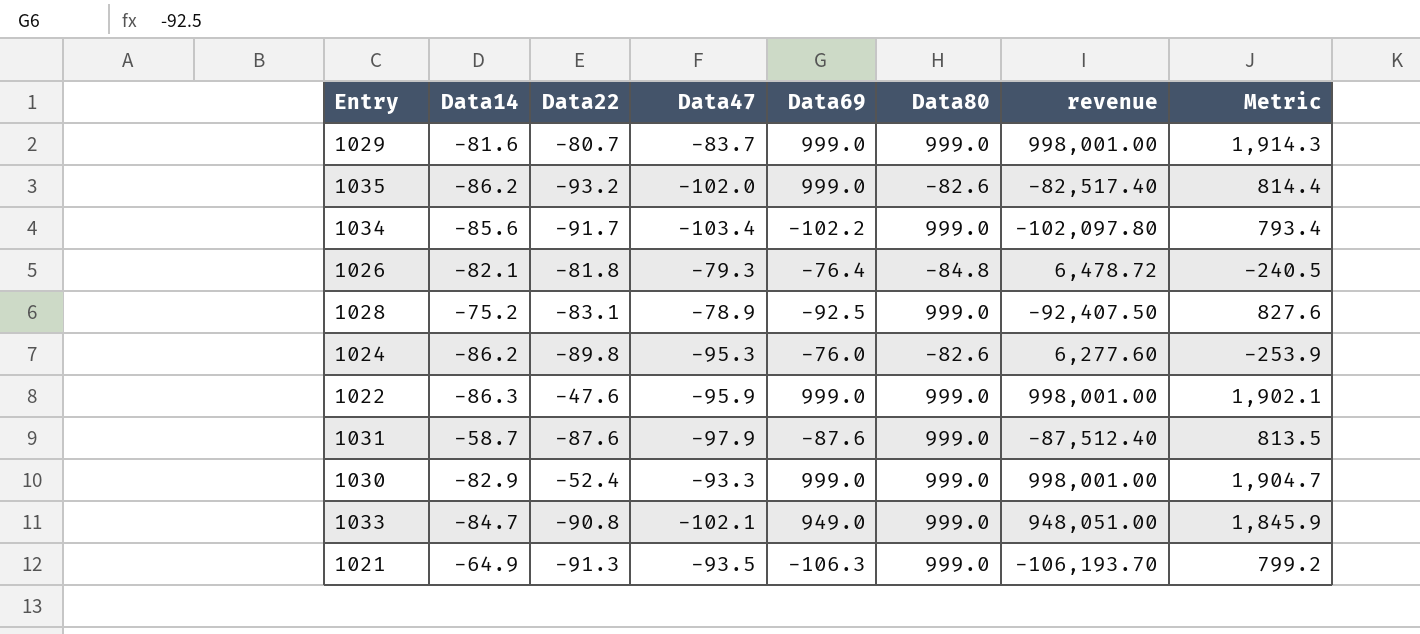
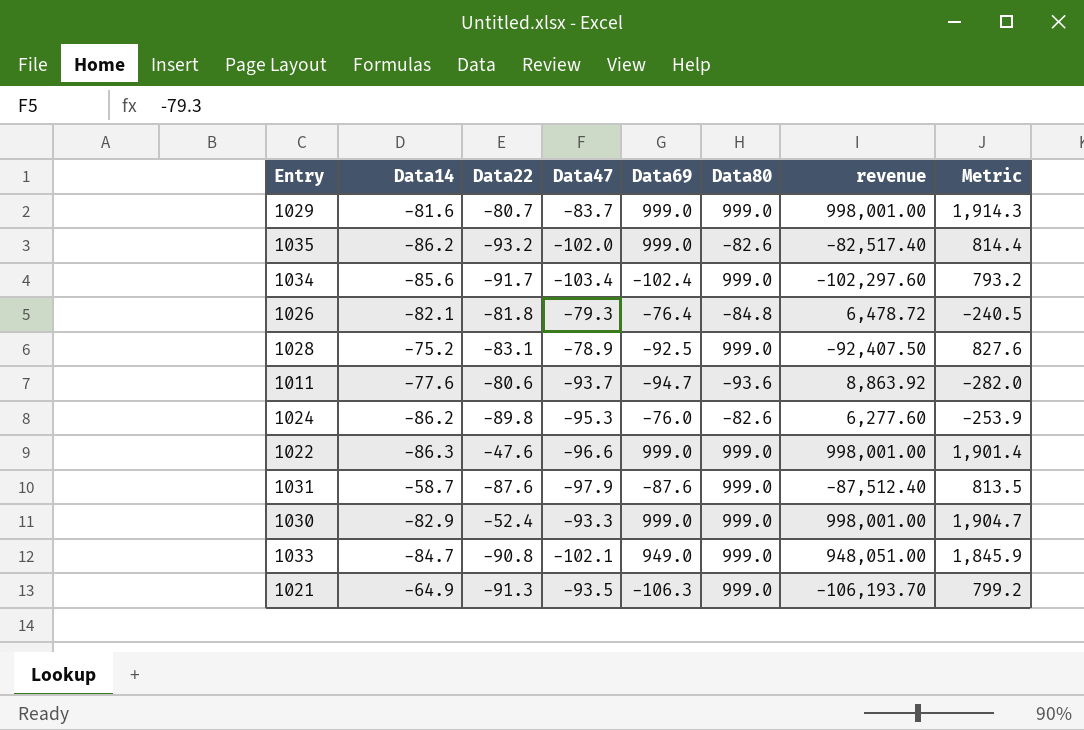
1034 | Data69: -102.2 -> -102.4
1034 | revenue: -102,097.80 -> -102,297.60
1034 | Metric: 793.4 -> 793.2
row 1011: none -> -77.6 | -80.6 | -93.7 | -94.7 | -93.6 | 8,863.92 | -282.0
1022 | Data47: -95.9 -> -96.6
1022 | Metric: 1,902.1 -> 1,901.4

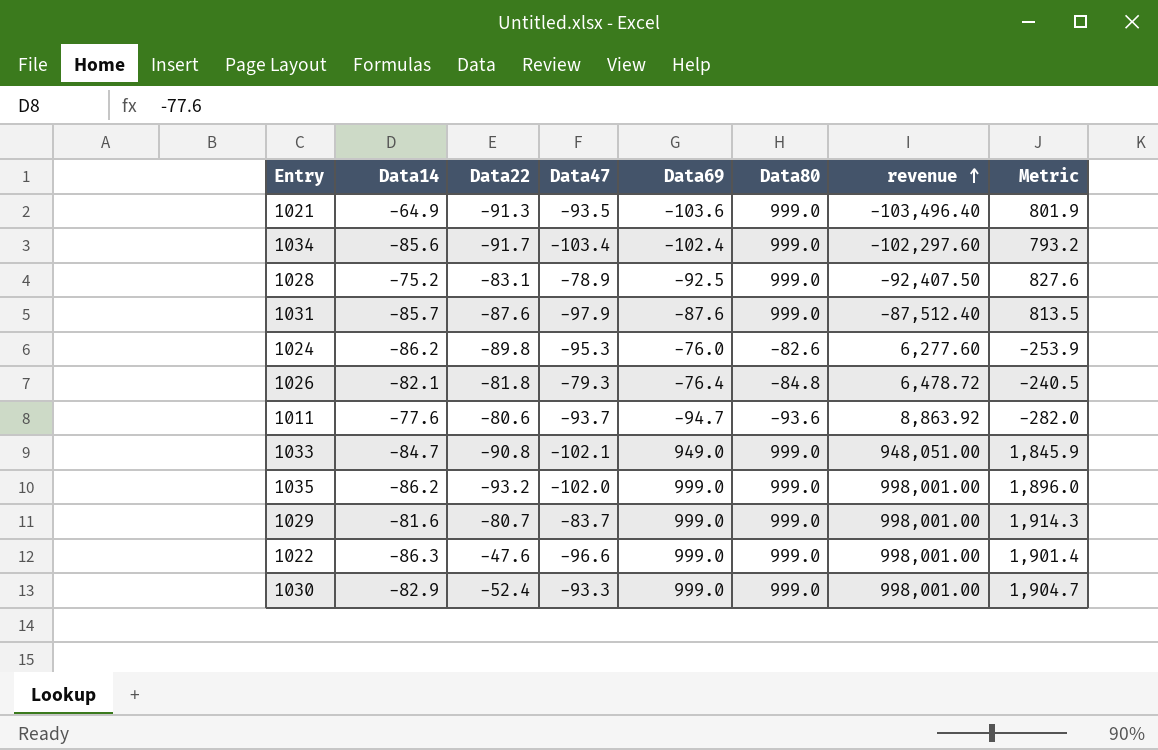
row order: none -> revenue ascending
1021 | Data69: -106.3 -> -103.6
1021 | revenue: -106,193.70 -> -103,496.40
1021 | Metric: 799.2 -> 801.9
1031 | Data14: -58.7 -> -85.7
1035 | Data80: -82.6 -> 999.0
1035 | revenue: -82,517.40 -> 998,001.00
1035 | Metric: 814.4 -> 1,896.0

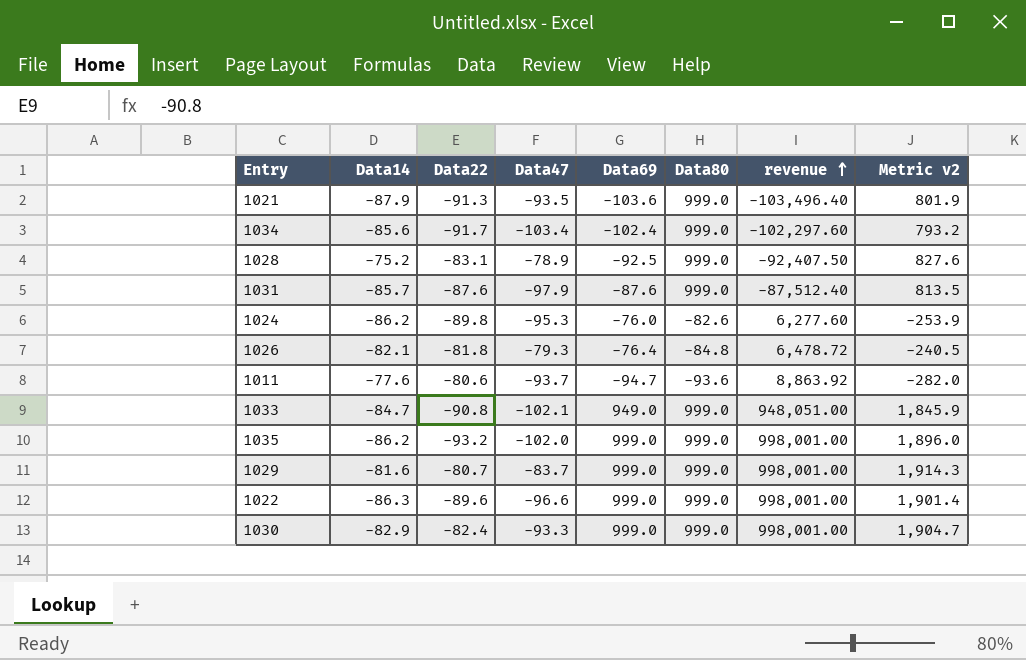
column name: Metric -> Metric v2
1021 | Data14: -64.9 -> -87.9
1022 | Data22: -47.6 -> -89.6
1030 | Data22: -52.4 -> -82.4

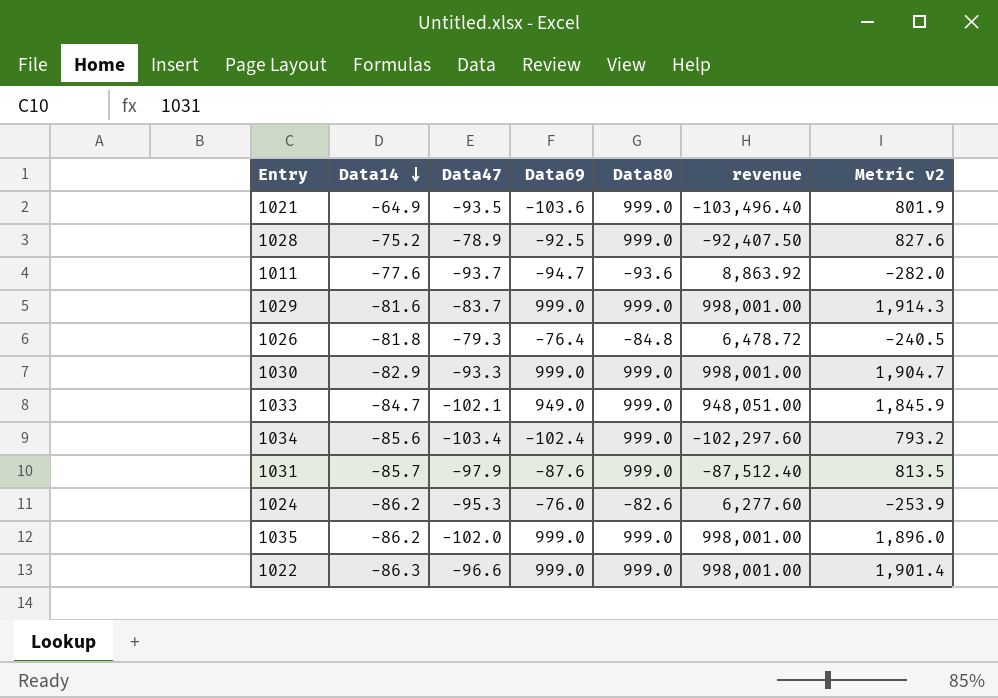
row order: revenue ascending -> Data14 descending
column Data22 | position: 3 -> none
1021 | Data14: -87.9 -> -64.9
1026 | Data14: -82.1 -> -81.8

